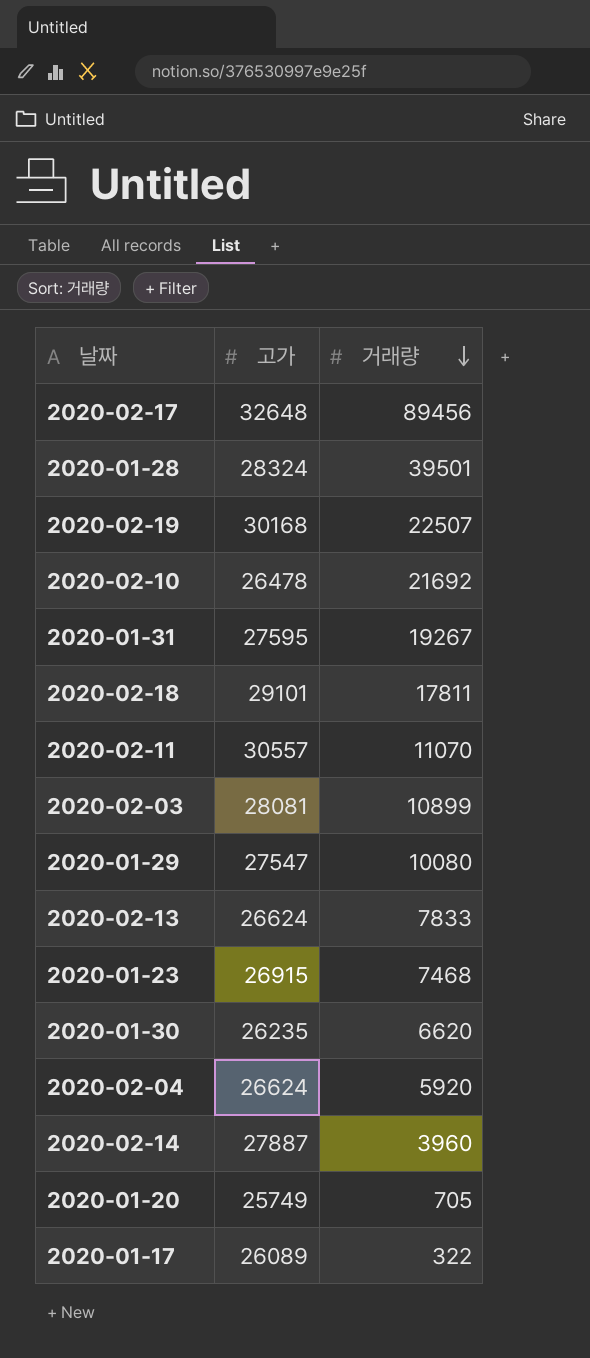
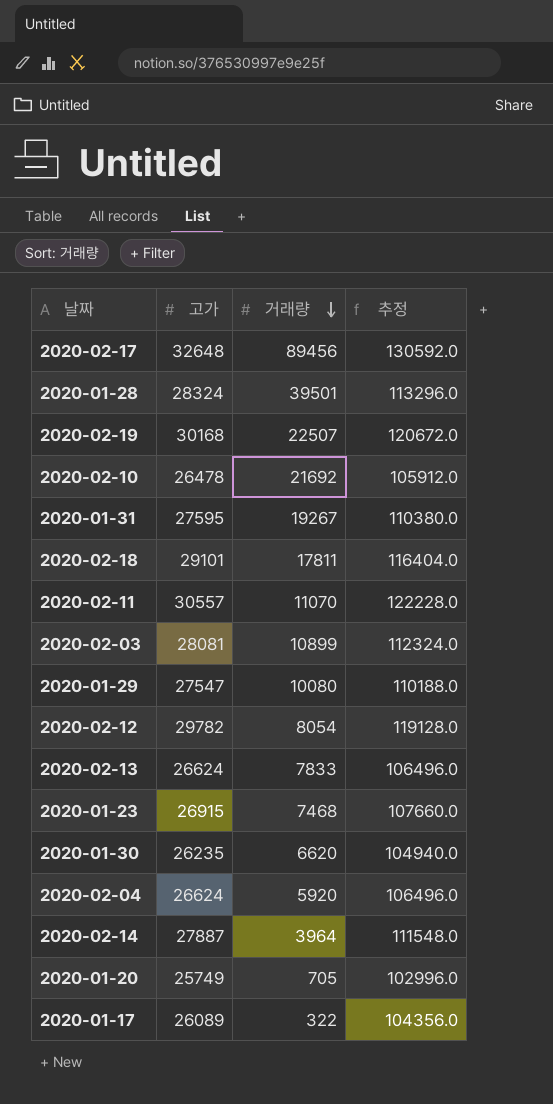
column 추정 | formula: none -> [고가] * 4
row 2020-02-12: none -> 29782 | 8054 | 119128.0
2020-02-14 | 거래량: 3960 -> 3964

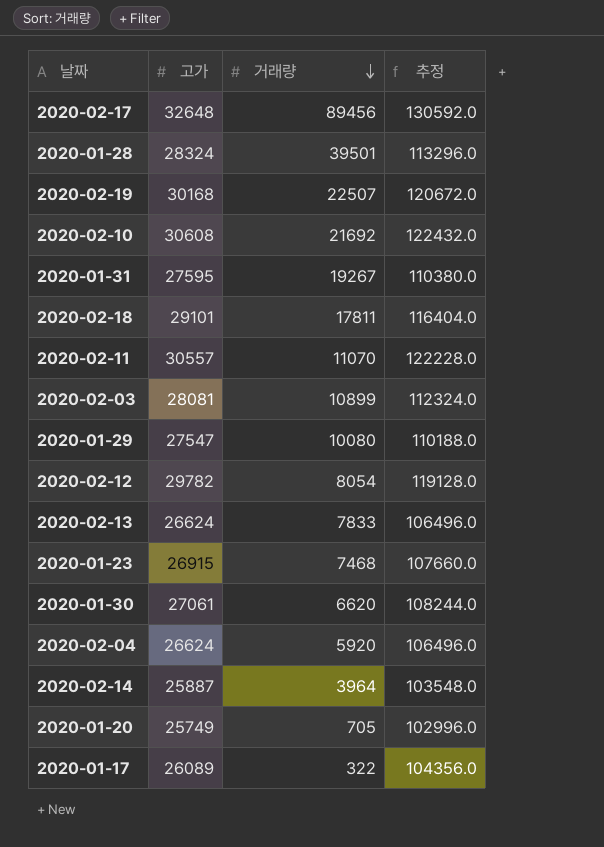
2020-02-10 | 고가: 26478 -> 30608
2020-02-10 | 추정: 105912.0 -> 122432.0
2020-01-30 | 고가: 26235 -> 27061
2020-01-30 | 추정: 104940.0 -> 108244.0
2020-02-14 | 고가: 27887 -> 25887
2020-02-14 | 추정: 111548.0 -> 103548.0

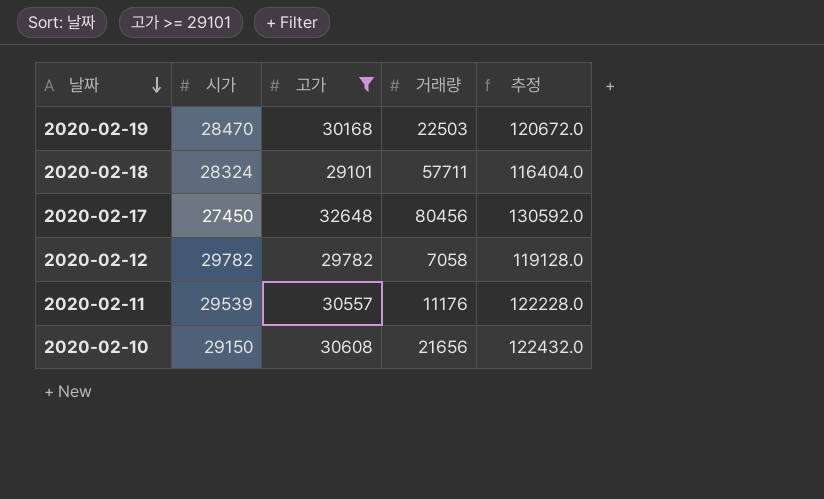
filter: none -> 고가 >= 29101
row order: 거래량 descending -> 날짜 descending
column 시가 | position: none -> 2
2020-02-19 | 거래량: 22507 -> 22503
2020-02-18 | 거래량: 17811 -> 57711
2020-02-17 | 거래량: 89456 -> 80456
2020-02-12 | 거래량: 8054 -> 7058
2020-02-11 | 거래량: 11070 -> 11176
2020-02-10 | 거래량: 21692 -> 21656

